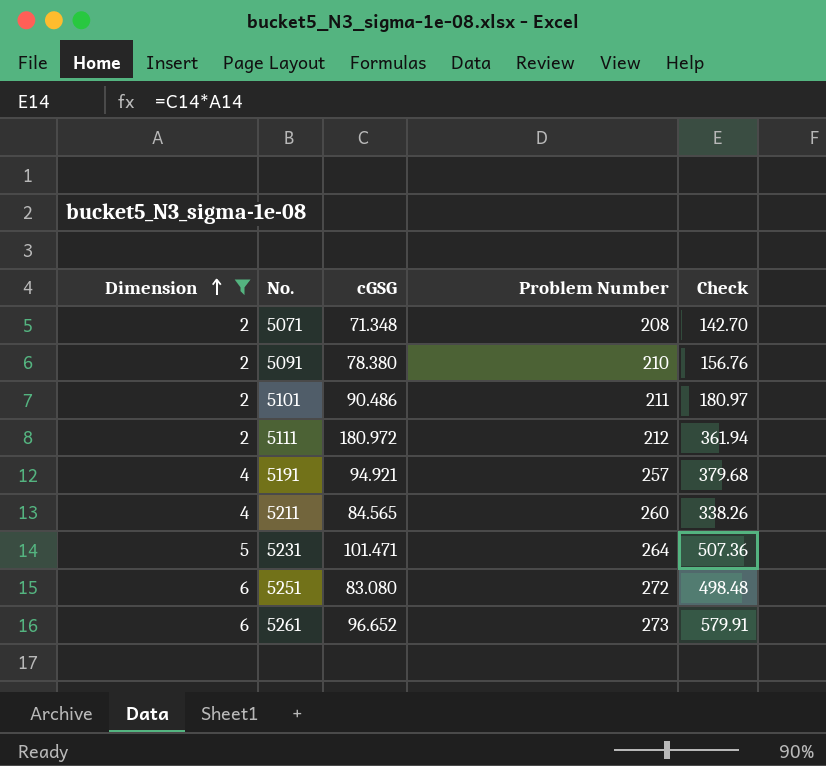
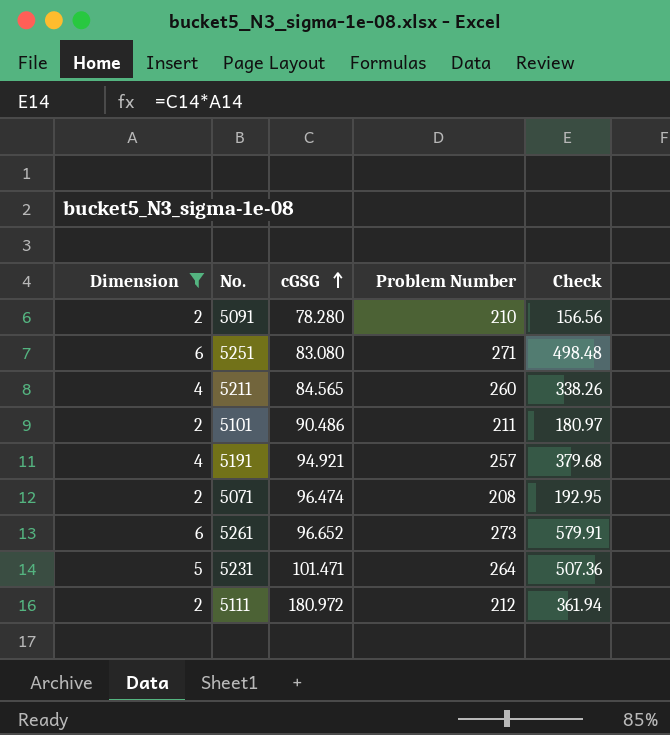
row order: Dimension ascending -> cGSG ascending
5091 | cGSG: 78.380 -> 78.280
5091 | Check: 156.76 -> 156.56
5251 | Problem Number: 272 -> 271
5071 | cGSG: 71.348 -> 96.474
5071 | Check: 142.70 -> 192.95

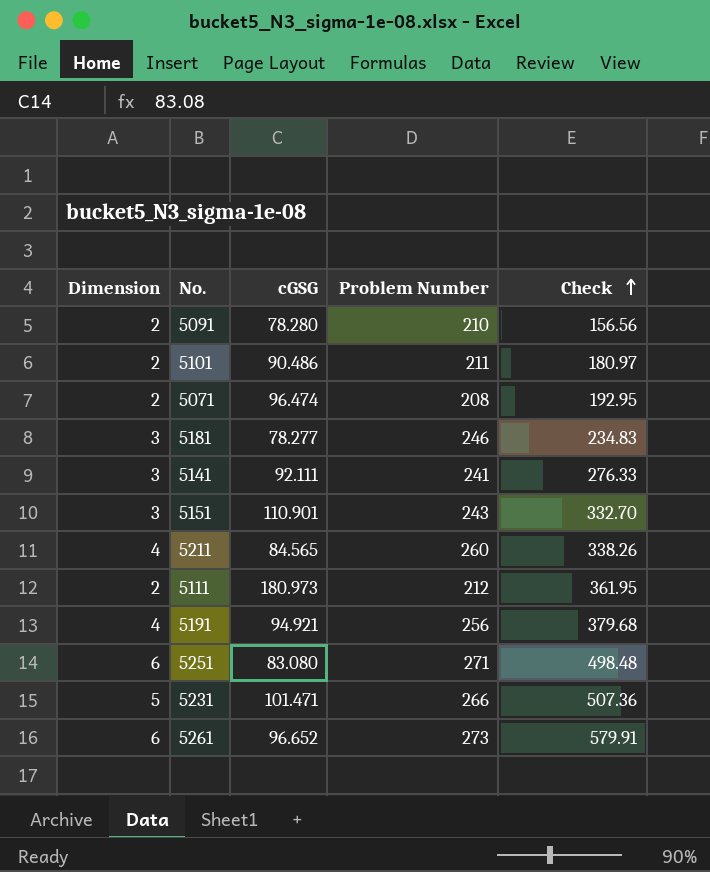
filter: Dimension != 3 -> none
row order: cGSG ascending -> Check ascending
5111 | cGSG: 180.972 -> 180.973
5111 | Check: 361.94 -> 361.95
5191 | Problem Number: 257 -> 256
5231 | Problem Number: 264 -> 266

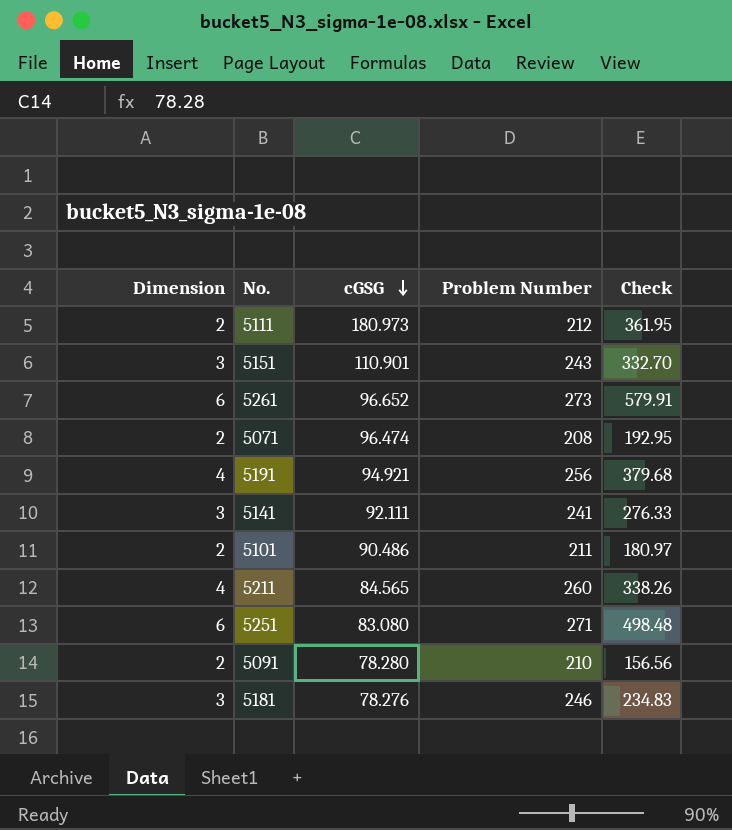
row order: Check ascending -> cGSG descending
row 5231: 5 | 101.471 | 266 | 507.36 -> none
5181 | cGSG: 78.277 -> 78.276

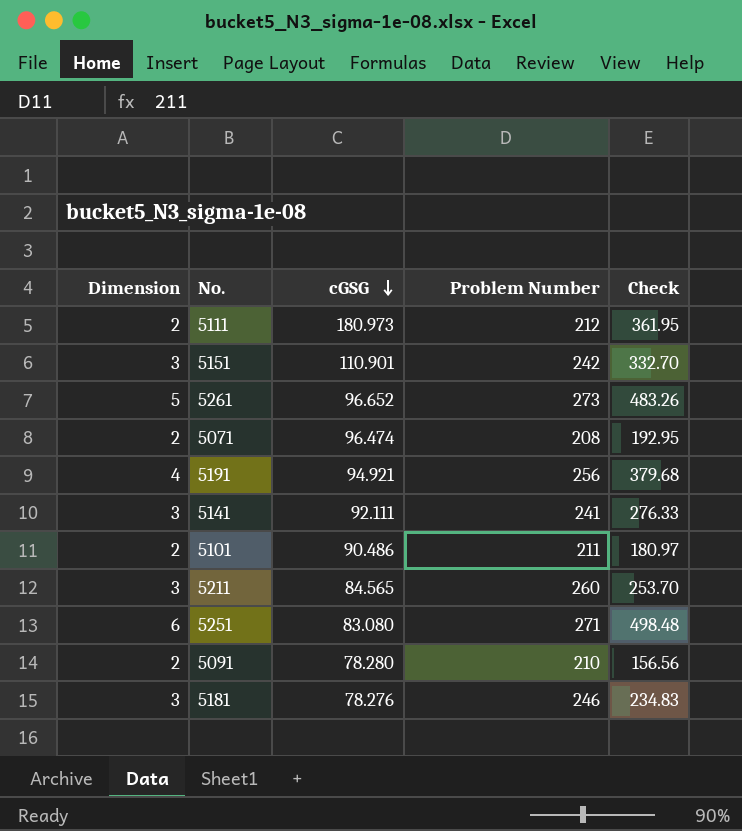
5151 | Problem Number: 243 -> 242
5261 | Dimension: 6 -> 5
5261 | Check: 579.91 -> 483.26
5211 | Dimension: 4 -> 3
5211 | Check: 338.26 -> 253.70

